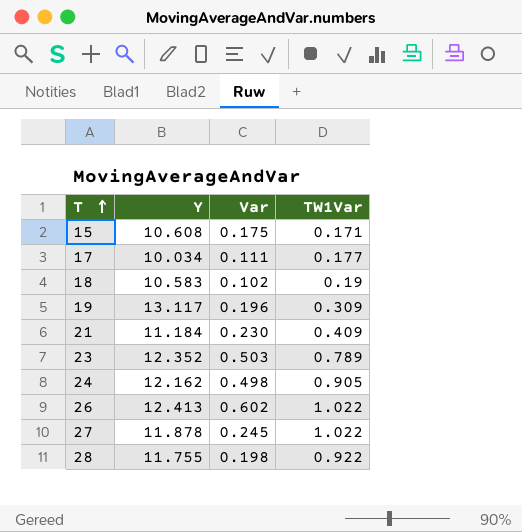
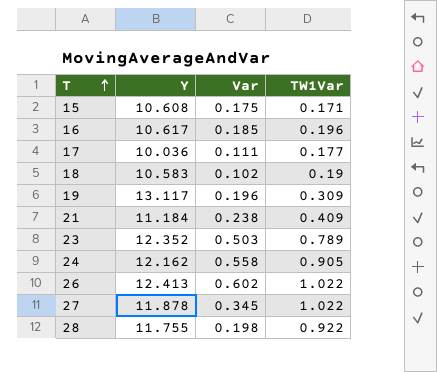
row 16: none -> 10.617 | 0.185 | 0.196
17 | Y: 10.034 -> 10.036
21 | Var: 0.230 -> 0.238
24 | Var: 0.498 -> 0.558
27 | Var: 0.245 -> 0.345

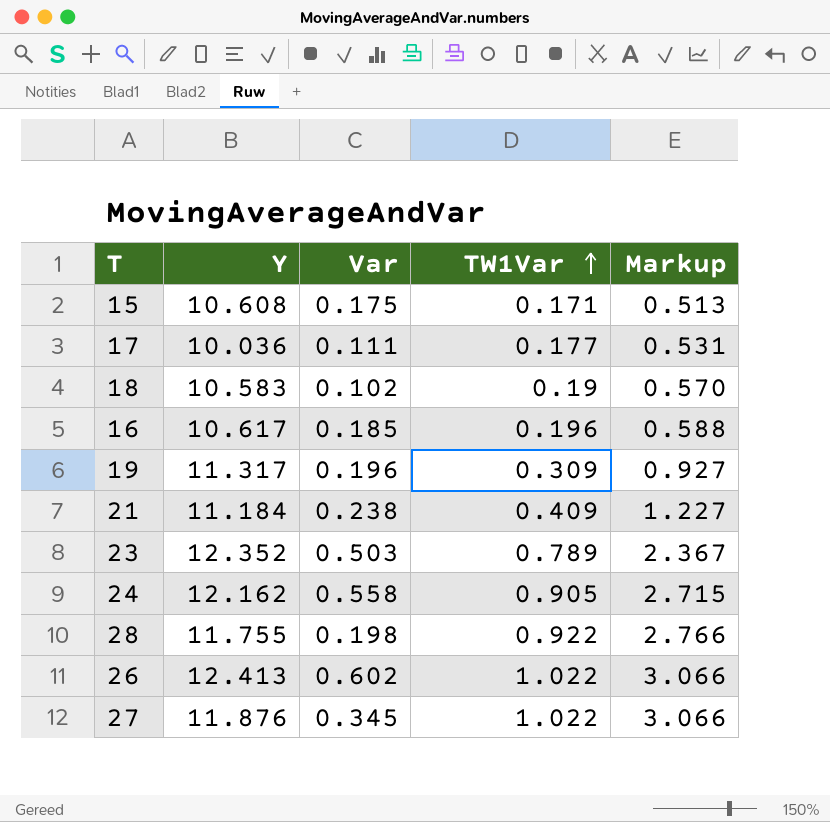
row order: T ascending -> TW1Var ascending
column Markup | formula: none -> [TW1Var] * 3
19 | Y: 13.117 -> 11.317
27 | Y: 11.878 -> 11.876

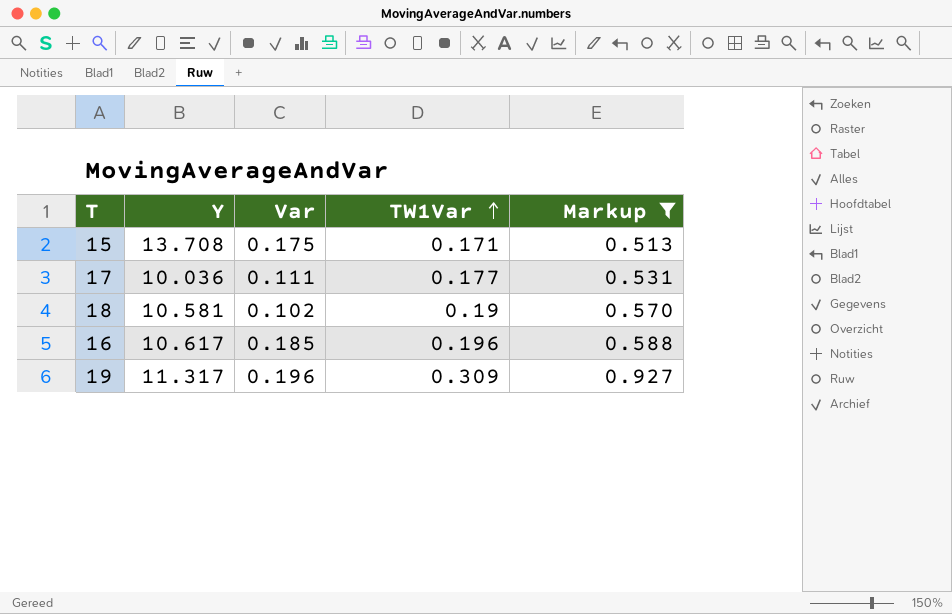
filter: none -> Markup <= 0.927
15 | Y: 10.608 -> 13.708
18 | Y: 10.583 -> 10.581

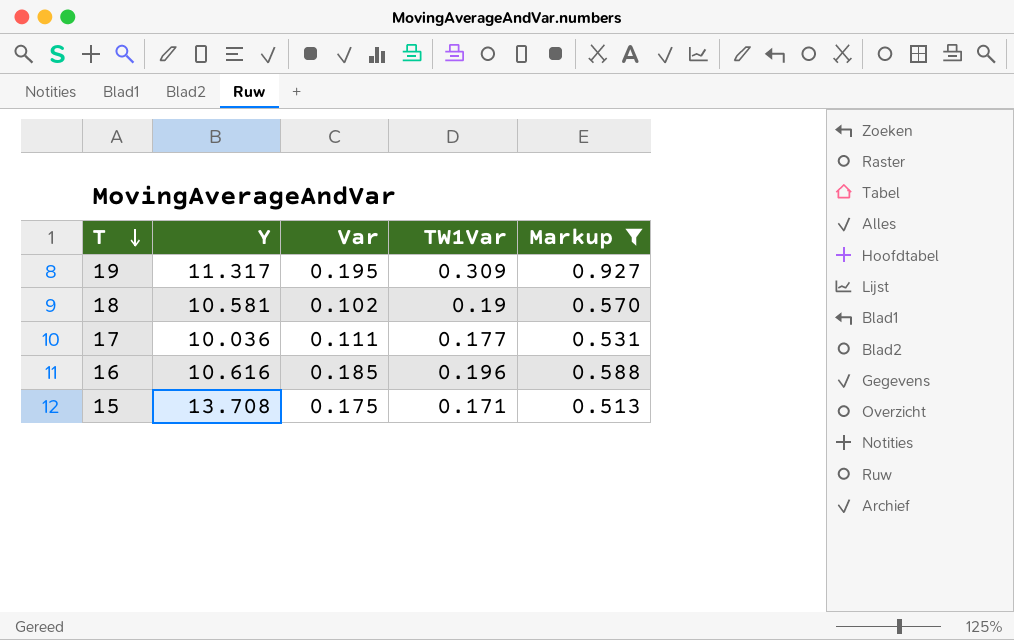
row order: TW1Var ascending -> T descending
19 | Var: 0.196 -> 0.195
16 | Y: 10.617 -> 10.616

